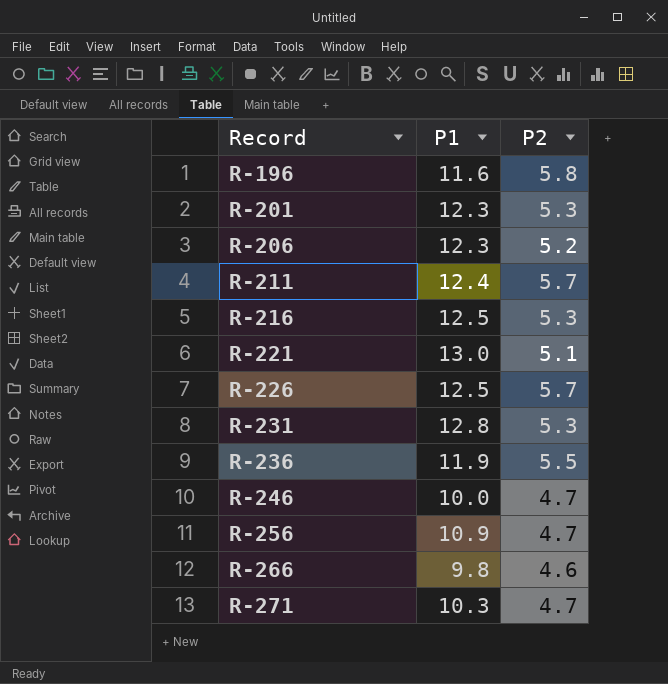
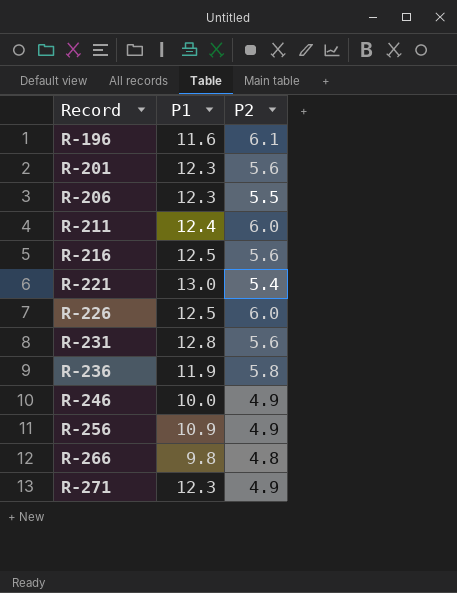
R-196 | P2: 5.8 -> 6.1
R-201 | P2: 5.3 -> 5.6
R-206 | P2: 5.2 -> 5.5
R-211 | P2: 5.7 -> 6.0
R-216 | P2: 5.3 -> 5.6
R-221 | P2: 5.1 -> 5.4
R-226 | P2: 5.7 -> 6.0
R-231 | P2: 5.3 -> 5.6
R-236 | P2: 5.5 -> 5.8
R-246 | P2: 4.7 -> 4.9
R-256 | P2: 4.7 -> 4.9
R-266 | P2: 4.6 -> 4.8
R-271 | P1: 10.3 -> 12.3
R-271 | P2: 4.7 -> 4.9

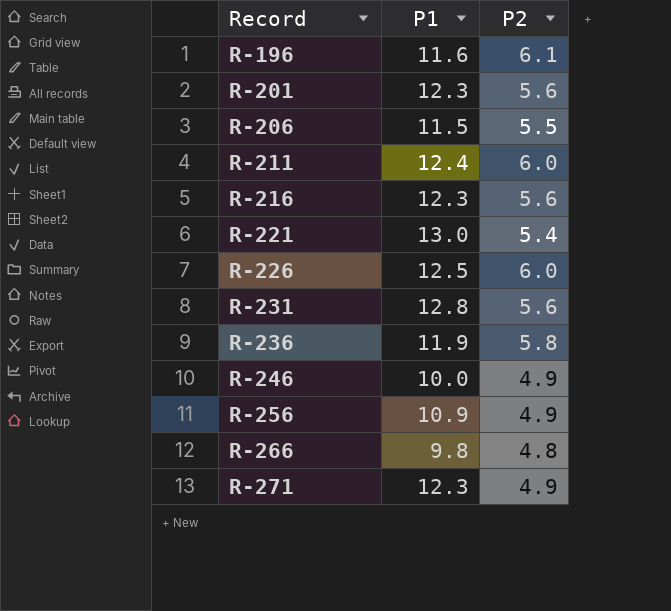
R-206 | P1: 12.3 -> 11.5
R-216 | P1: 12.5 -> 12.3

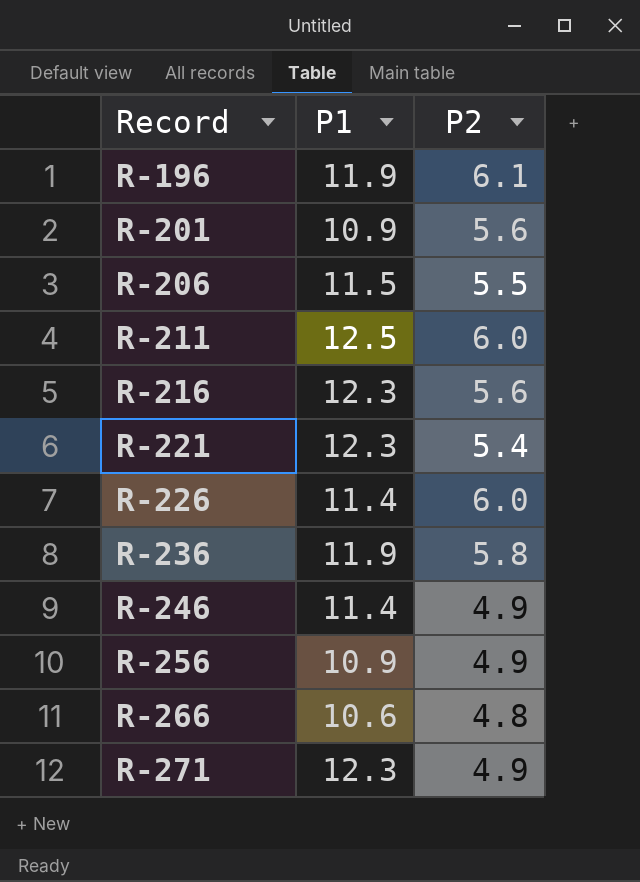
row R-231: 12.8 | 5.6 -> none
R-196 | P1: 11.6 -> 11.9
R-201 | P1: 12.3 -> 10.9
R-211 | P1: 12.4 -> 12.5
R-221 | P1: 13.0 -> 12.3
R-226 | P1: 12.5 -> 11.4
R-246 | P1: 10.0 -> 11.4
R-266 | P1: 9.8 -> 10.6

